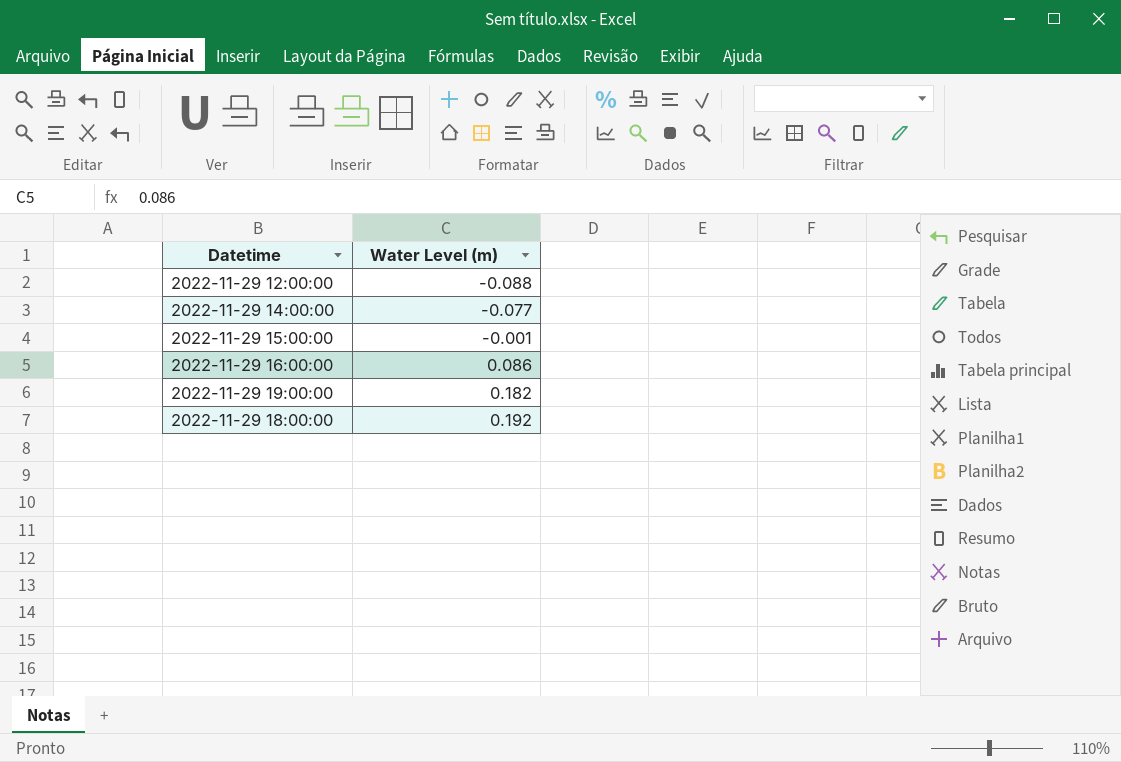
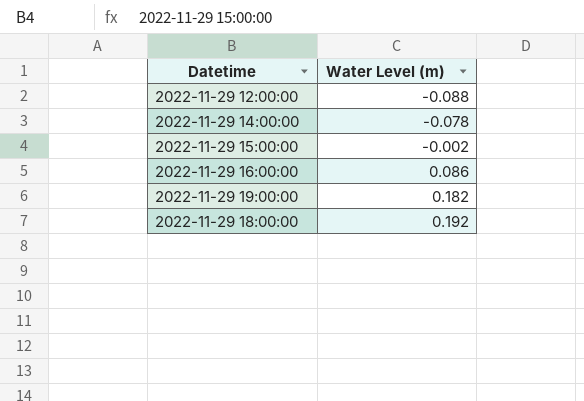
2022-11-29 14:00:00 | Water Level (m): -0.077 -> -0.078
2022-11-29 15:00:00 | Water Level (m): -0.001 -> -0.002

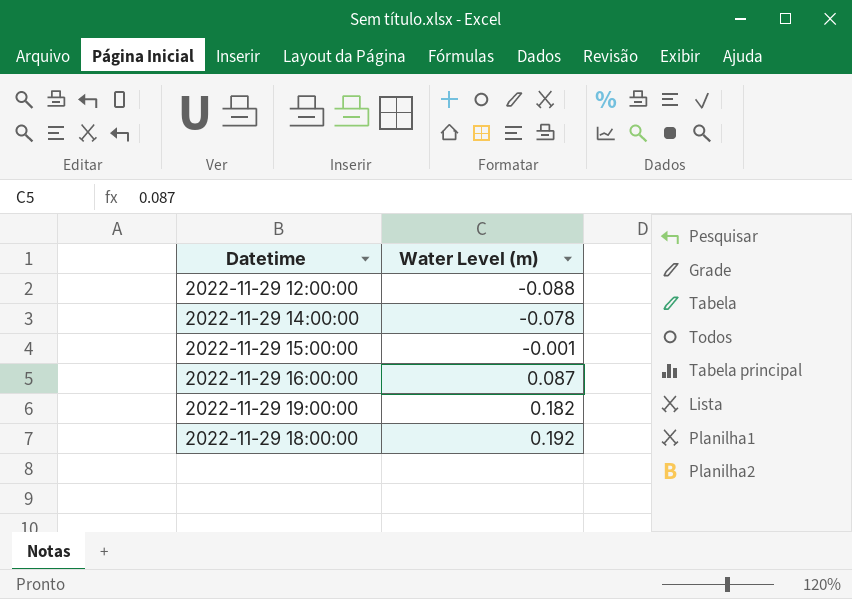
2022-11-29 15:00:00 | Water Level (m): -0.002 -> -0.001
2022-11-29 16:00:00 | Water Level (m): 0.086 -> 0.087

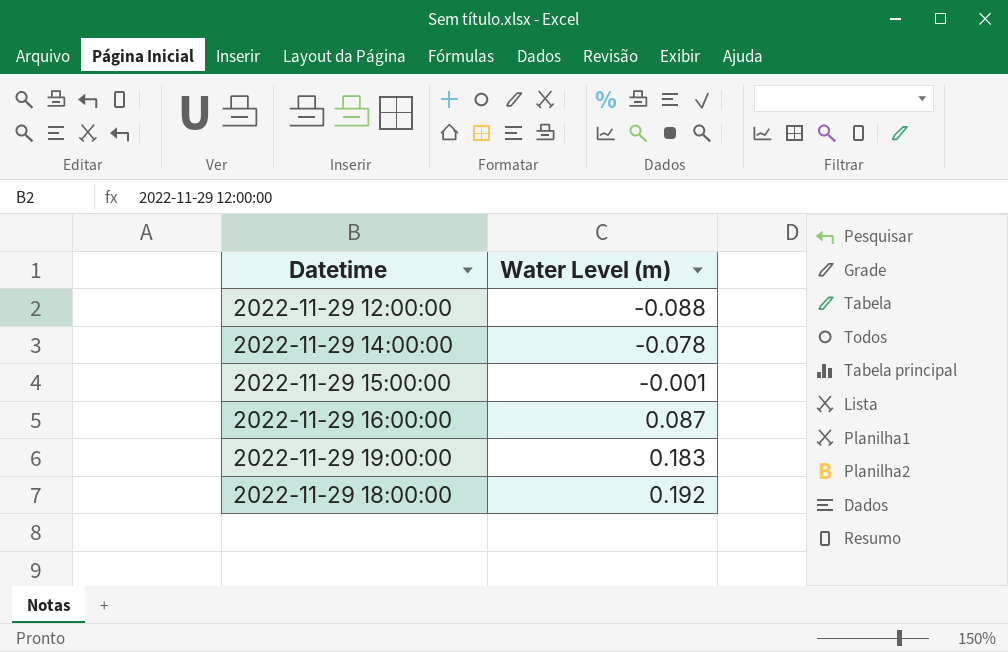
2022-11-29 19:00:00 | Water Level (m): 0.182 -> 0.183

